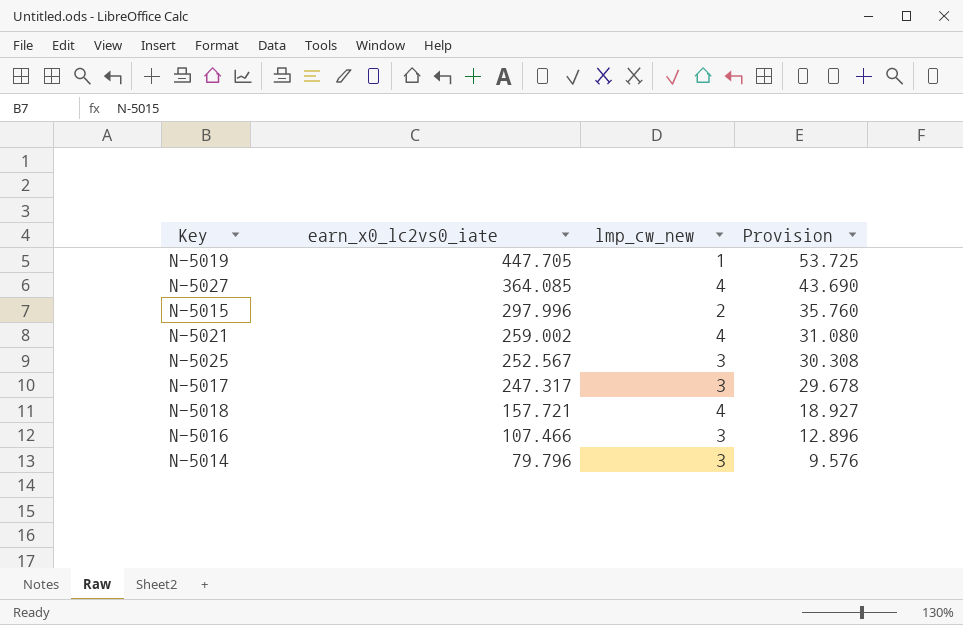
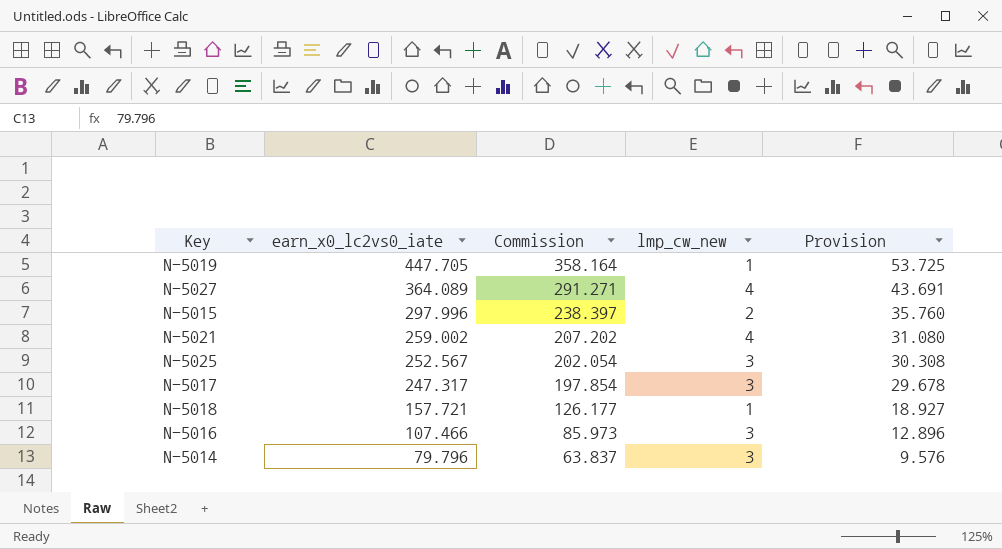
column Commission | formula: none -> [earn_x0_lc2vs0_iate] * 0.8
N-5027 | earn_x0_lc2vs0_iate: 364.085 -> 364.089
N-5027 | Provision: 43.690 -> 43.691
N-5018 | lmp_cw_new: 4 -> 1

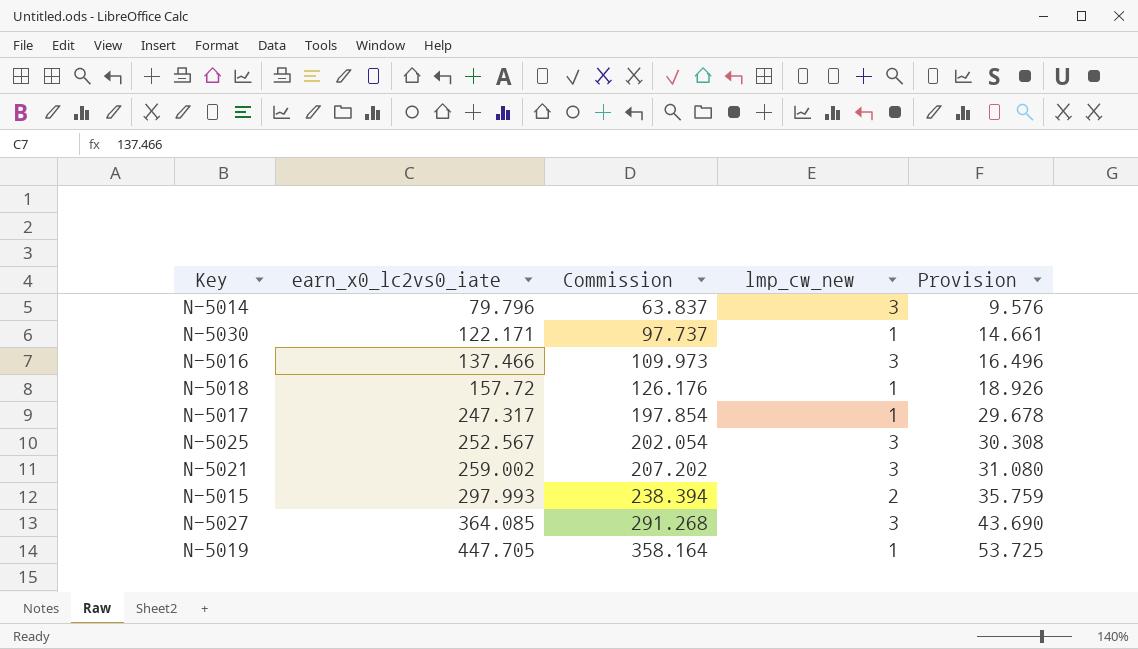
row order: earn_x0_lc2vs0_iate descending -> earn_x0_lc2vs0_iate ascending
row N-5030: none -> 122.171 | 97.737 | 1 | 14.661
N-5016 | earn_x0_lc2vs0_iate: 107.466 -> 137.466
N-5016 | Commission: 85.973 -> 109.973
N-5016 | Provision: 12.896 -> 16.496
N-5018 | earn_x0_lc2vs0_iate: 157.721 -> 157.72
N-5018 | Commission: 126.177 -> 126.176
N-5018 | Provision: 18.927 -> 18.926
N-5017 | lmp_cw_new: 3 -> 1
N-5021 | lmp_cw_new: 4 -> 3
N-5015 | earn_x0_lc2vs0_iate: 297.996 -> 297.993
N-5015 | Commission: 238.397 -> 238.394
N-5015 | Provision: 35.760 -> 35.759
N-5027 | earn_x0_lc2vs0_iate: 364.089 -> 364.085
N-5027 | Commission: 291.271 -> 291.268
N-5027 | lmp_cw_new: 4 -> 3
N-5027 | Provision: 43.691 -> 43.690

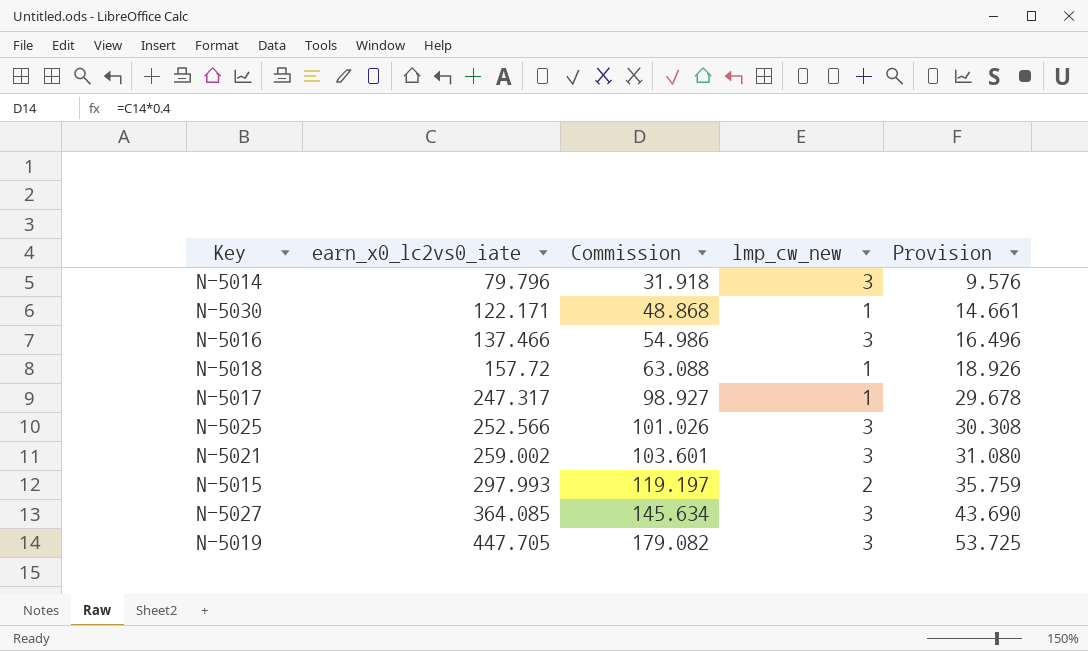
column Commission | formula: [earn_x0_lc2vs0_iate] * 0.8 -> [earn_x0_lc2vs0_iate] * 0.4
N-5025 | earn_x0_lc2vs0_iate: 252.567 -> 252.566
N-5019 | lmp_cw_new: 1 -> 3

